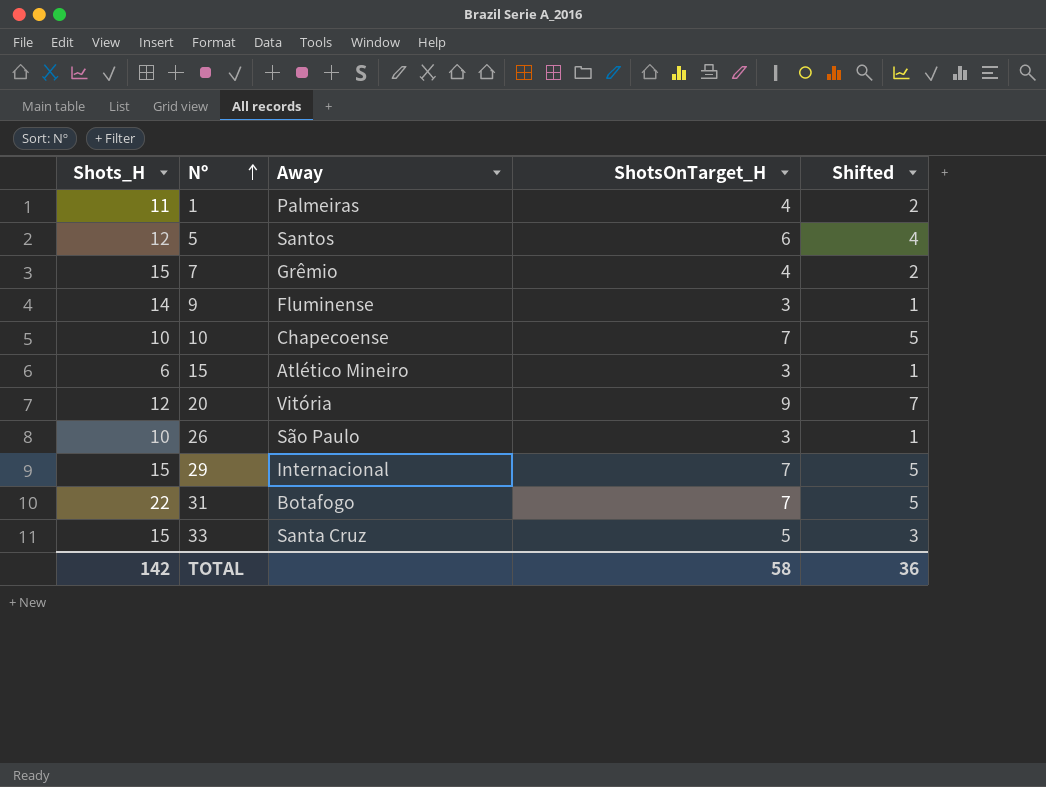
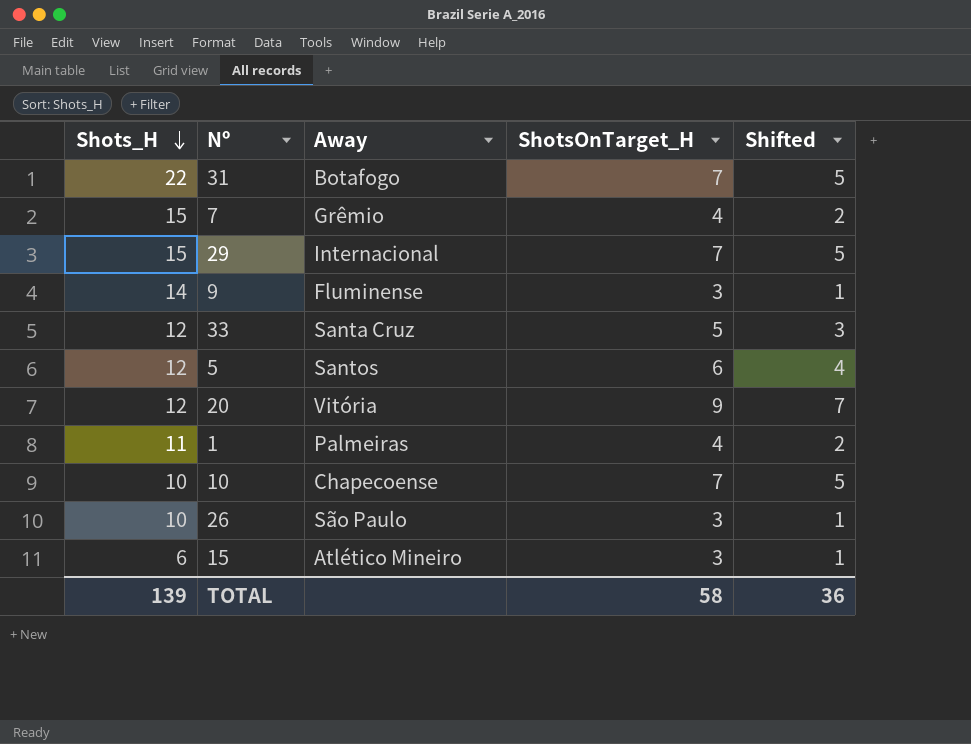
row order: Nº ascending -> Shots_H descending
33 | Shots_H: 15 -> 12
TOTAL | Shots_H: 142 -> 139

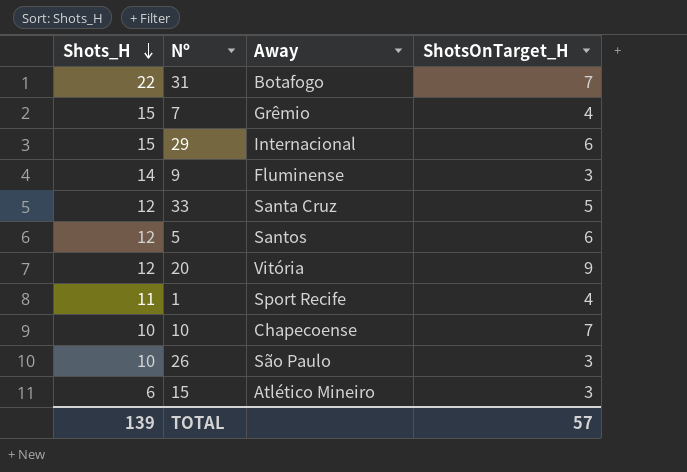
column Shifted | formula: [ShotsOnTarget_H] - 2 -> none
29 | ShotsOnTarget_H: 7 -> 6
1 | Away: Palmeiras -> Sport Recife
TOTAL | ShotsOnTarget_H: 58 -> 57

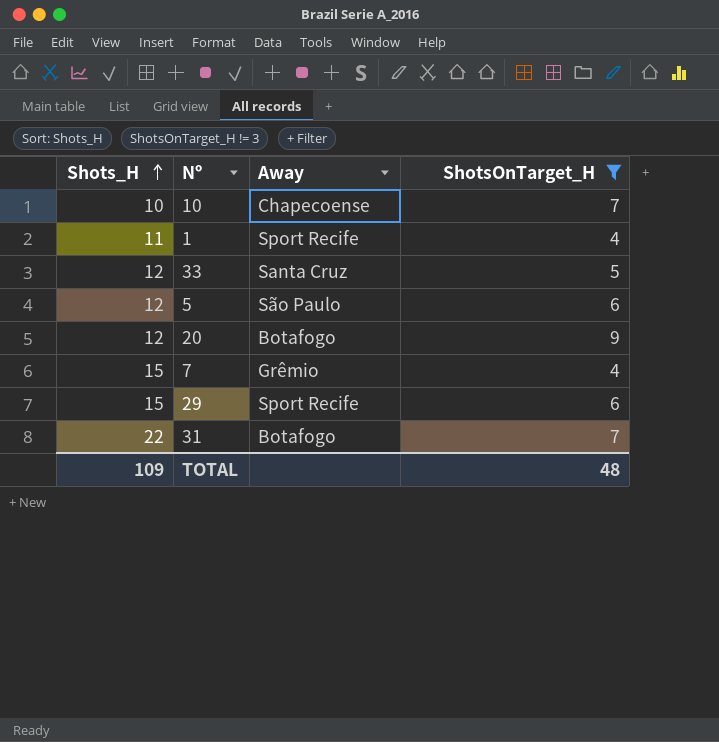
filter: none -> ShotsOnTarget_H != 3
row order: Shots_H descending -> Shots_H ascending
5 | Away: Santos -> São Paulo
20 | Away: Vitória -> Botafogo
29 | Away: Internacional -> Sport Recife
TOTAL | Shots_H: 139 -> 109
TOTAL | ShotsOnTarget_H: 57 -> 48

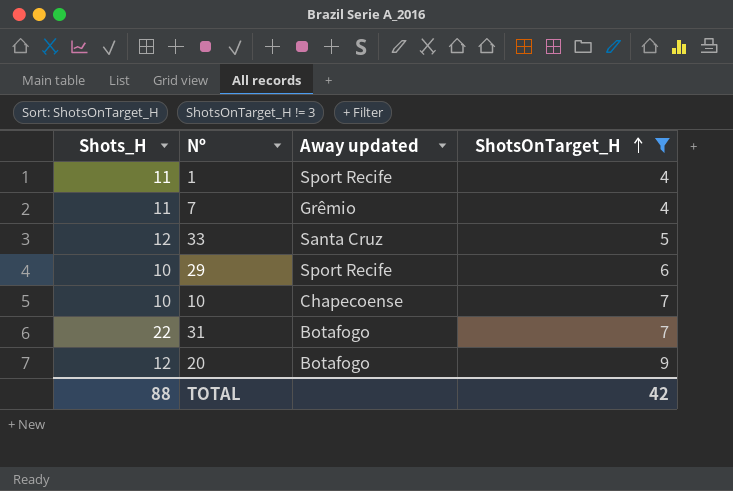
row order: Shots_H ascending -> ShotsOnTarget_H ascending
column name: Away -> Away updated
row 5: 12 | São Paulo | 6 -> none
7 | Shots_H: 15 -> 11
29 | Shots_H: 15 -> 10
TOTAL | Shots_H: 109 -> 88
TOTAL | ShotsOnTarget_H: 48 -> 42

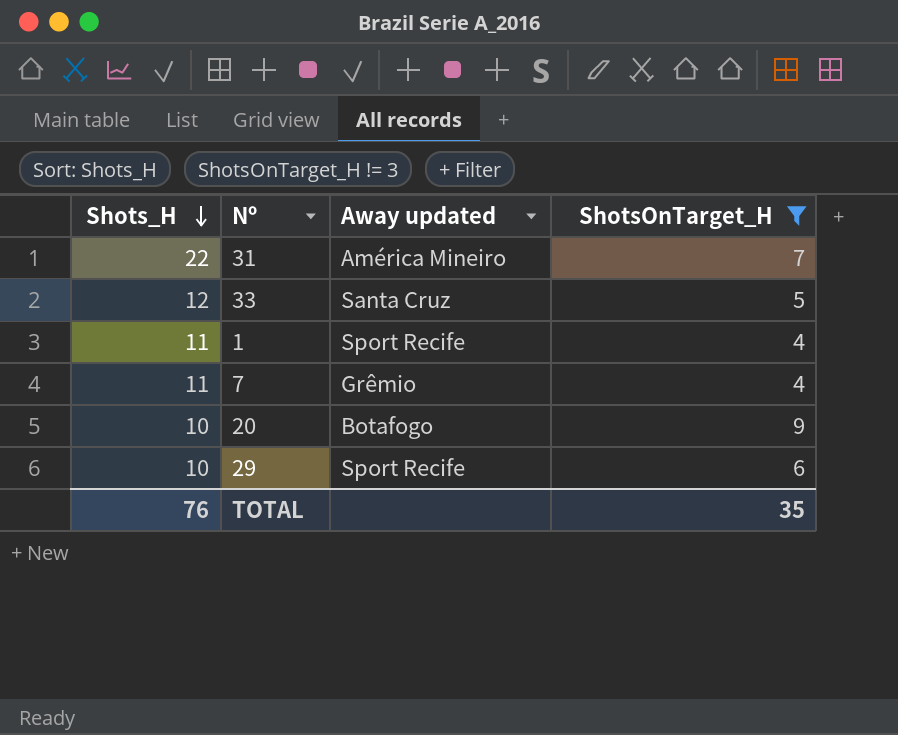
row order: ShotsOnTarget_H ascending -> Shots_H descending
row 10: 10 | Chapecoense | 7 -> none
31 | Away updated: Botafogo -> América Mineiro
20 | Shots_H: 12 -> 10
TOTAL | Shots_H: 88 -> 76
TOTAL | ShotsOnTarget_H: 42 -> 35

